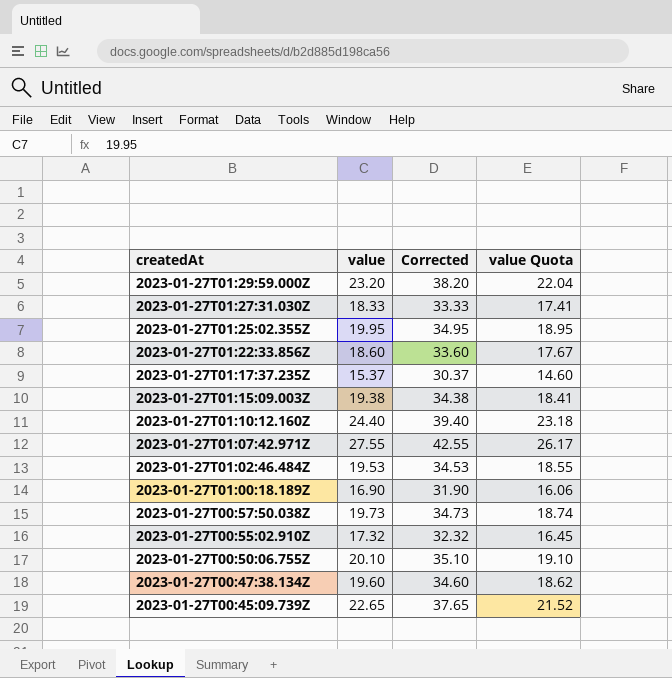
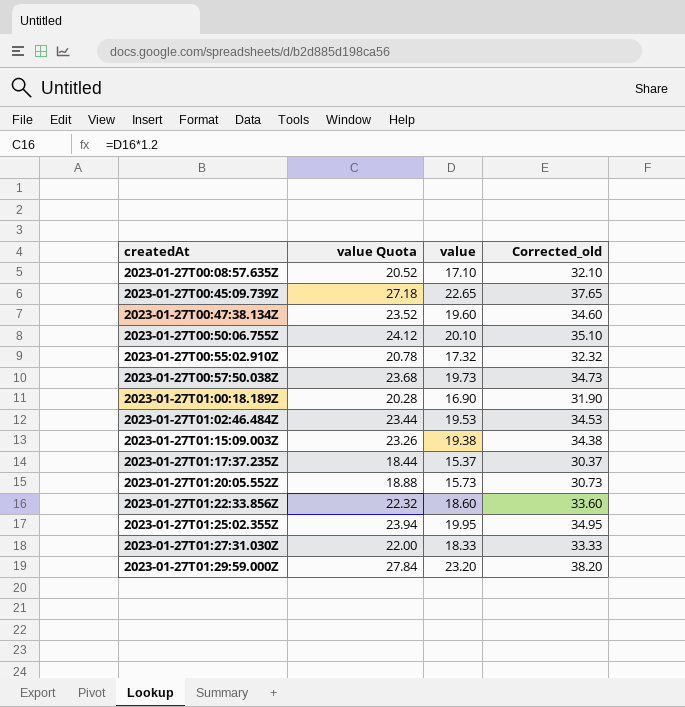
row order: createdAt descending -> createdAt ascending
column value Quota | formula: [value] * 0.95 -> [value] * 1.2
column value Quota | position: 4 -> 2
column name: Corrected -> Corrected_old
row 2023-01-27T01:10:12.160Z: 24.40 | 39.40 | 23.18 -> none
row 2023-01-27T01:07:42.971Z: 27.55 | 42.55 | 26.17 -> none
row 2023-01-27T00:08:57.635Z: none -> 20.52 | 17.10 | 32.10
row 2023-01-27T01:20:05.552Z: none -> 18.88 | 15.73 | 30.73

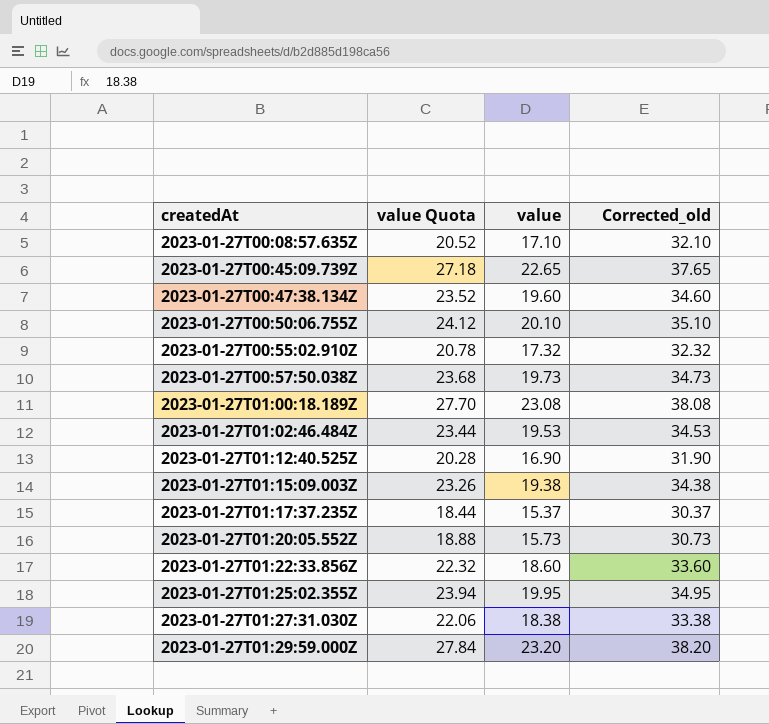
2023-01-27T01:00:18.189Z | value Quota: 20.28 -> 27.70
2023-01-27T01:00:18.189Z | value: 16.90 -> 23.08
2023-01-27T01:00:18.189Z | Corrected_old: 31.90 -> 38.08
row 2023-01-27T01:12:40.525Z: none -> 20.28 | 16.90 | 31.90
2023-01-27T01:27:31.030Z | value Quota: 22.00 -> 22.06
2023-01-27T01:27:31.030Z | value: 18.33 -> 18.38
2023-01-27T01:27:31.030Z | Corrected_old: 33.33 -> 33.38

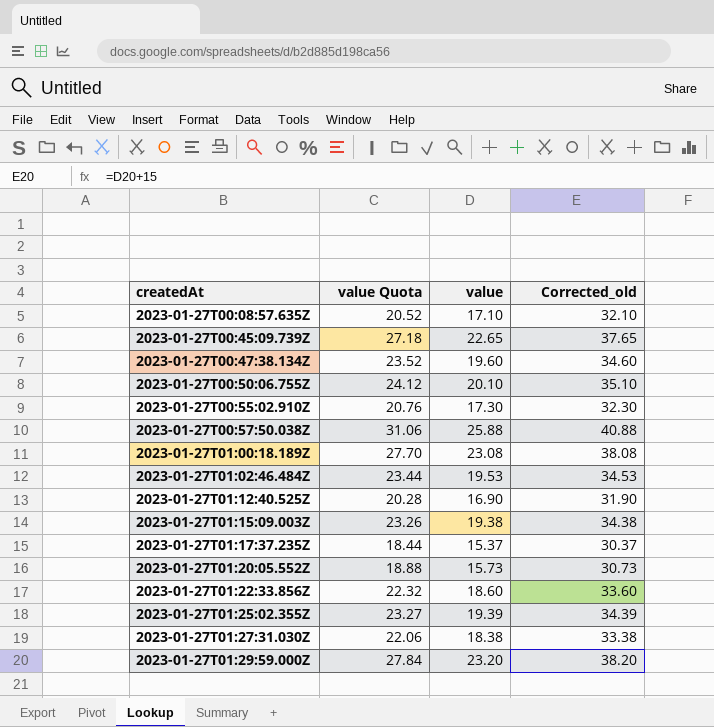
2023-01-27T00:55:02.910Z | value Quota: 20.78 -> 20.76
2023-01-27T00:55:02.910Z | value: 17.32 -> 17.30
2023-01-27T00:55:02.910Z | Corrected_old: 32.32 -> 32.30
2023-01-27T00:57:50.038Z | value Quota: 23.68 -> 31.06
2023-01-27T00:57:50.038Z | value: 19.73 -> 25.88
2023-01-27T00:57:50.038Z | Corrected_old: 34.73 -> 40.88
2023-01-27T01:25:02.355Z | value Quota: 23.94 -> 23.27
2023-01-27T01:25:02.355Z | value: 19.95 -> 19.39
2023-01-27T01:25:02.355Z | Corrected_old: 34.95 -> 34.39

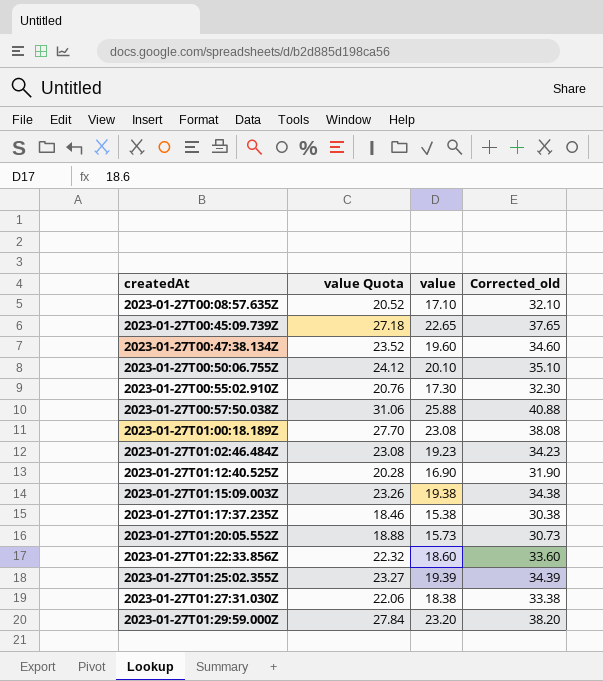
2023-01-27T01:02:46.484Z | value Quota: 23.44 -> 23.08
2023-01-27T01:02:46.484Z | value: 19.53 -> 19.23
2023-01-27T01:02:46.484Z | Corrected_old: 34.53 -> 34.23
2023-01-27T01:17:37.235Z | value Quota: 18.44 -> 18.46
2023-01-27T01:17:37.235Z | value: 15.37 -> 15.38
2023-01-27T01:17:37.235Z | Corrected_old: 30.37 -> 30.38

